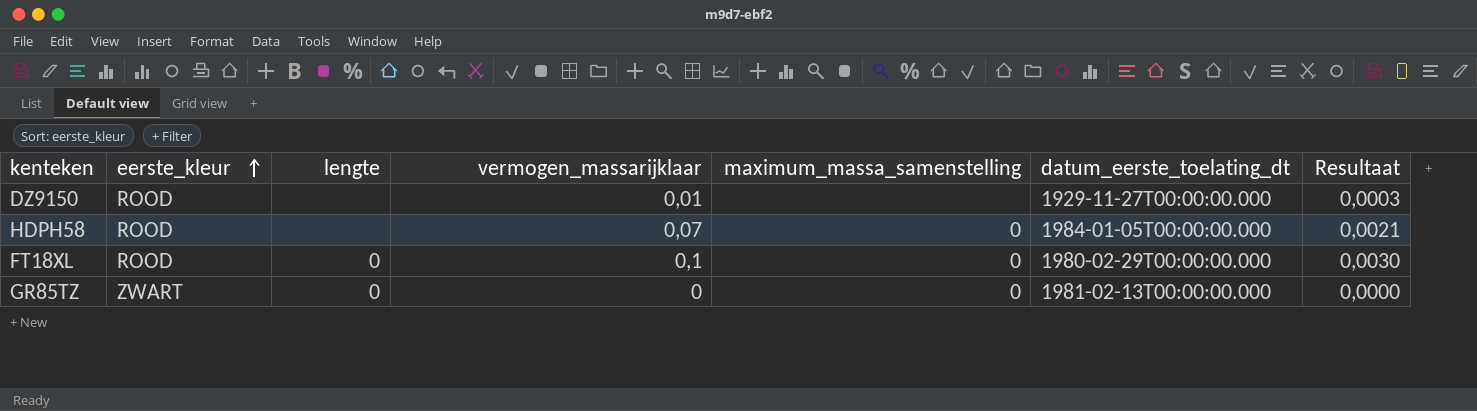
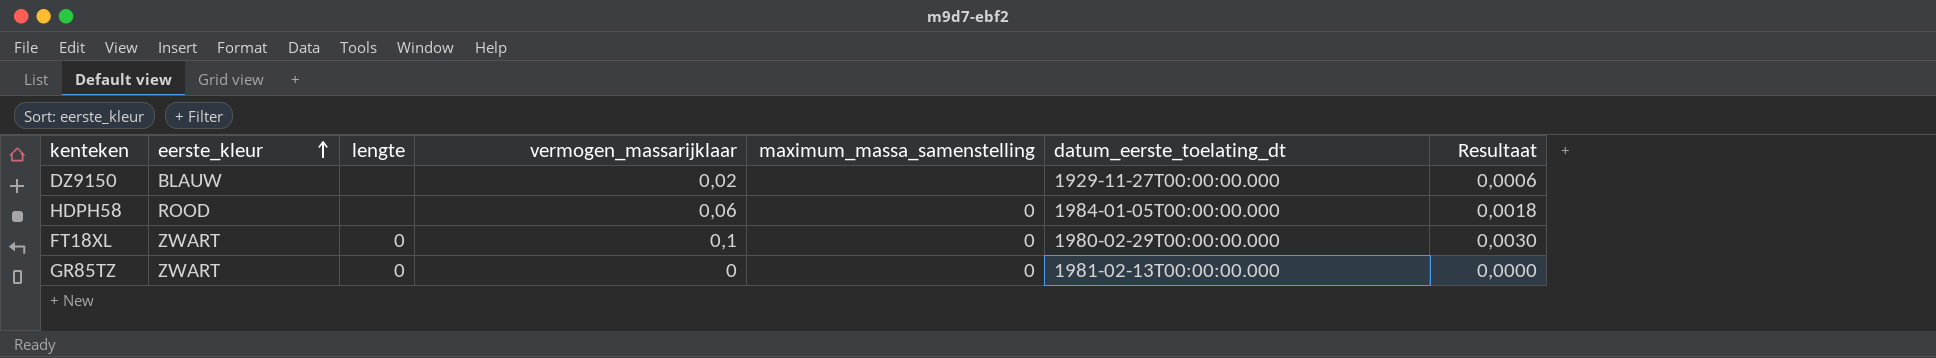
DZ9150 | eerste_kleur: ROOD -> BLAUW
DZ9150 | vermogen_massarijklaar: 0,01 -> 0,02
DZ9150 | Resultaat: 0,0003 -> 0,0006
HDPH58 | vermogen_massarijklaar: 0,07 -> 0,06
HDPH58 | Resultaat: 0,0021 -> 0,0018
FT18XL | eerste_kleur: ROOD -> ZWART

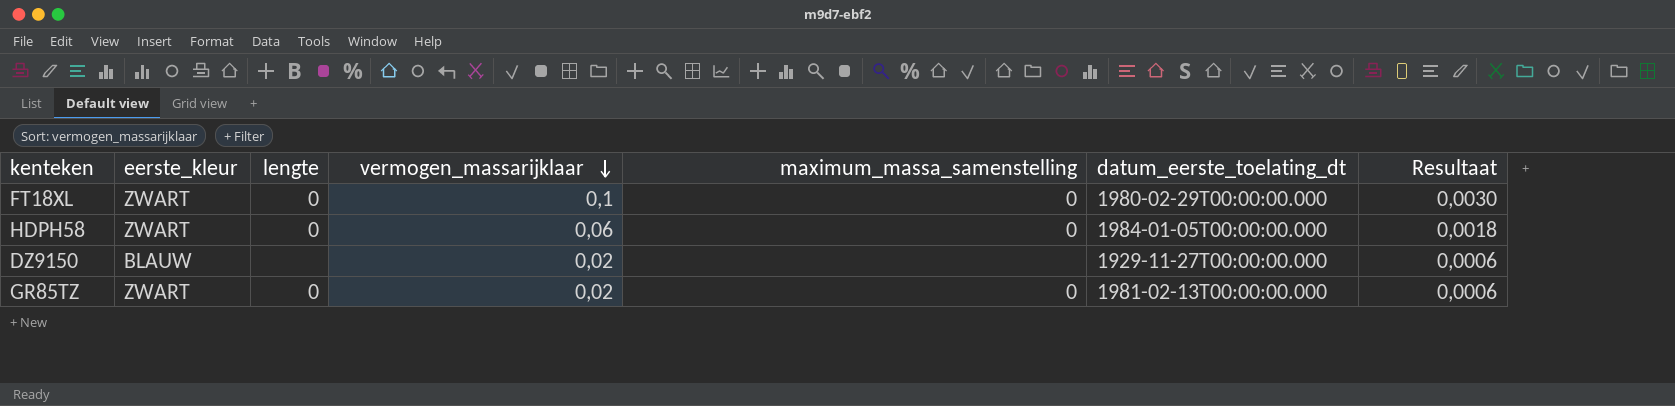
row order: eerste_kleur ascending -> vermogen_massarijklaar descending
HDPH58 | eerste_kleur: ROOD -> ZWART
HDPH58 | lengte: none -> 0
GR85TZ | vermogen_massarijklaar: 0 -> 0,02
GR85TZ | Resultaat: 0,0000 -> 0,0006

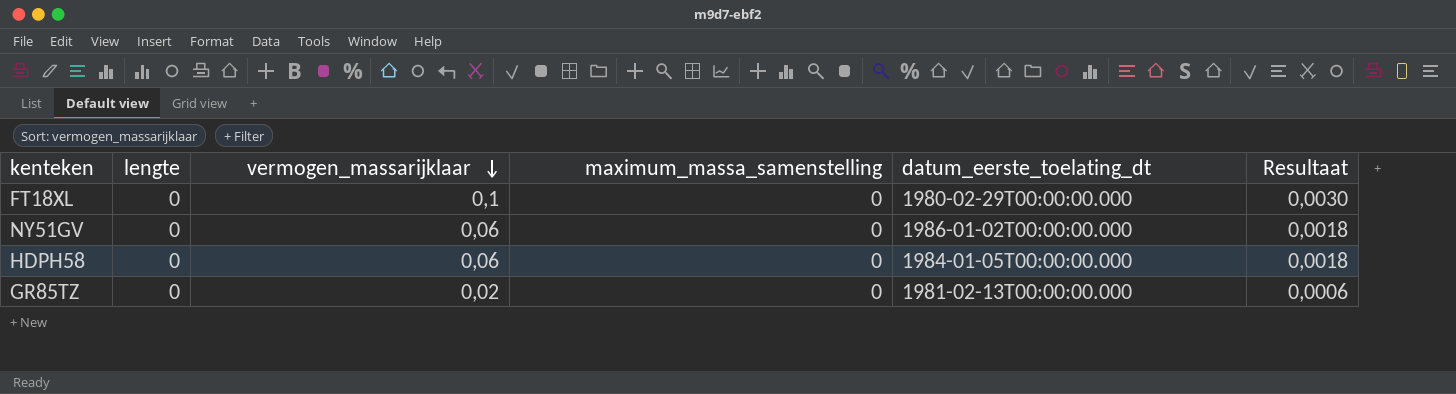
column eerste_kleur | position: 2 -> none
row DZ9150: BLAUW | none | 0,02 | none | 1929-11-27T00:00:00.000 | 0,0006 -> none
row NY51GV: none -> 0 | 0,06 | 0 | 1986-01-02T00:00:00.000 | 0,0018

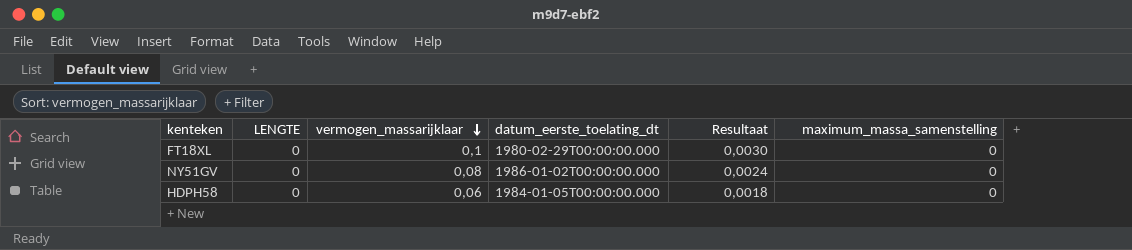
column name: lengte -> LENGTE
column maximum_massa_samenstelling | position: 4 -> 6
row GR85TZ: 0 | 0,02 | 0 | 1981-02-13T00:00:00.000 | 0,0006 -> none
NY51GV | vermogen_massarijklaar: 0,06 -> 0,08
NY51GV | Resultaat: 0,0018 -> 0,0024

